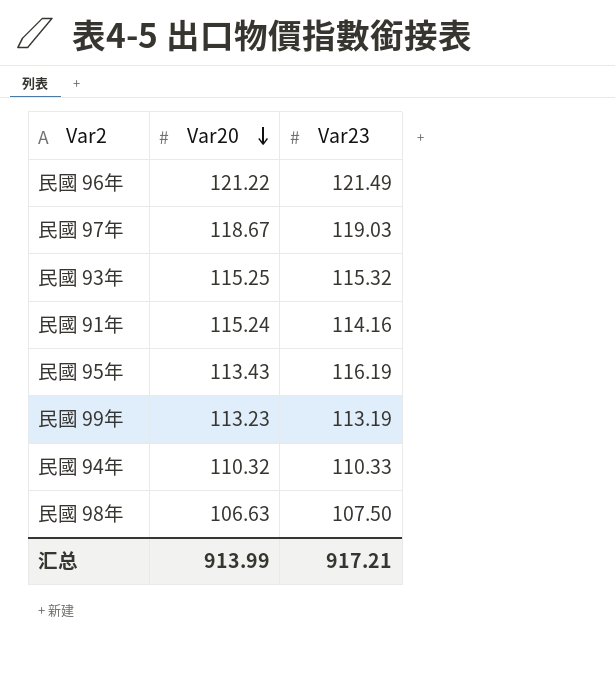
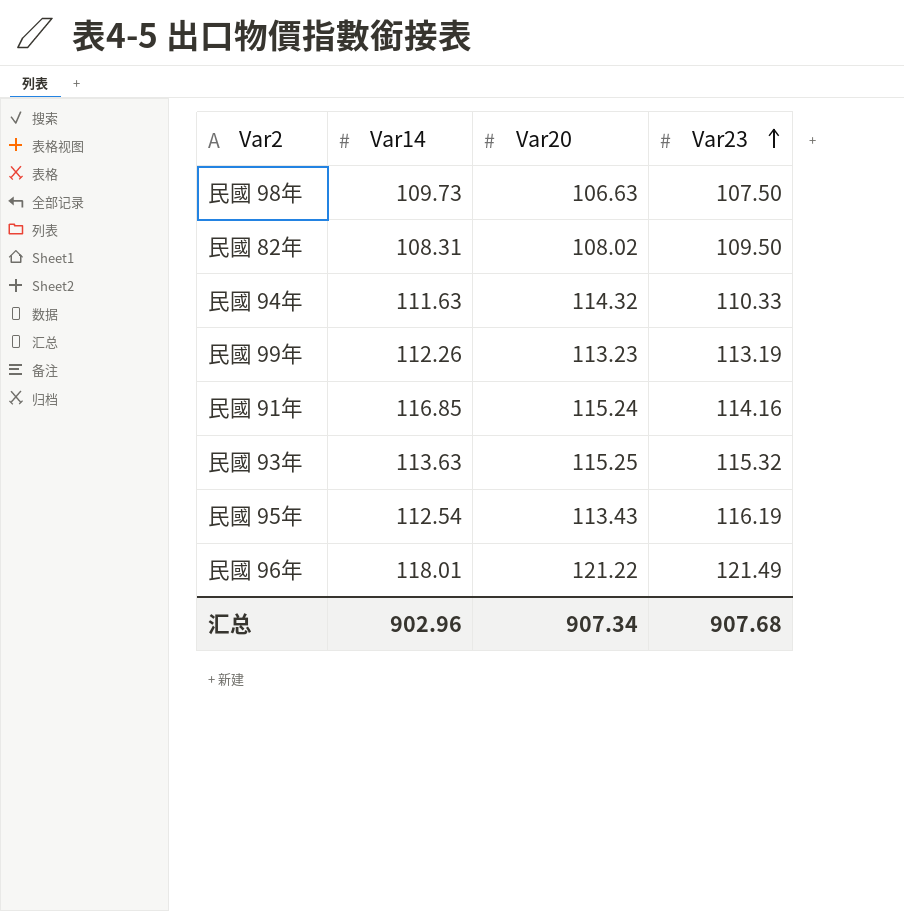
row order: Var20 descending -> Var23 ascending
column Var14 | position: none -> 2
row 民國 97年: 118.67 | 119.03 -> none
row 民國 82年: none -> 108.31 | 108.02 | 109.50
民國 94年 | Var20: 110.32 -> 114.32
汇总 | Var20: 913.99 -> 907.34
汇总 | Var23: 917.21 -> 907.68

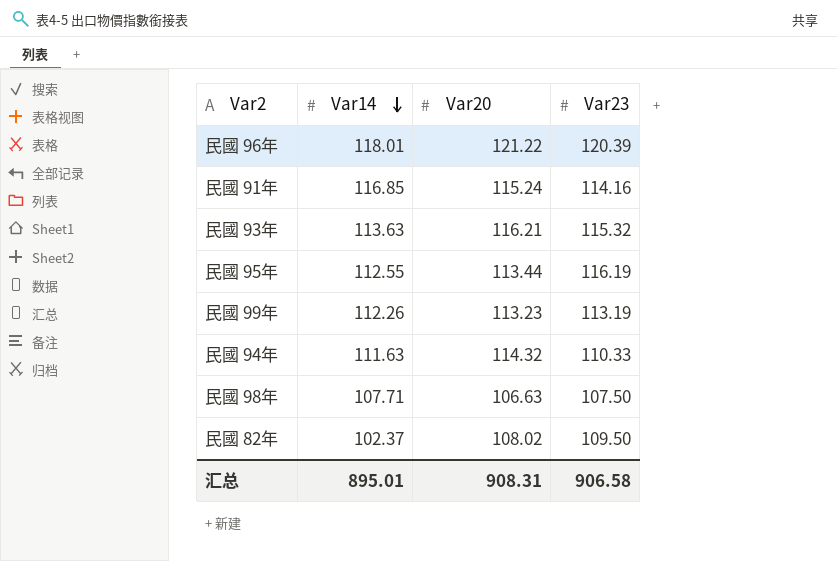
row order: Var23 ascending -> Var14 descending
民國 96年 | Var23: 121.49 -> 120.39
民國 93年 | Var20: 115.25 -> 116.21
民國 95年 | Var14: 112.54 -> 112.55
民國 95年 | Var20: 113.43 -> 113.44
民國 98年 | Var14: 109.73 -> 107.71
民國 82年 | Var14: 108.31 -> 102.37
汇总 | Var14: 902.96 -> 895.01
汇总 | Var20: 907.34 -> 908.31
汇总 | Var23: 907.68 -> 906.58

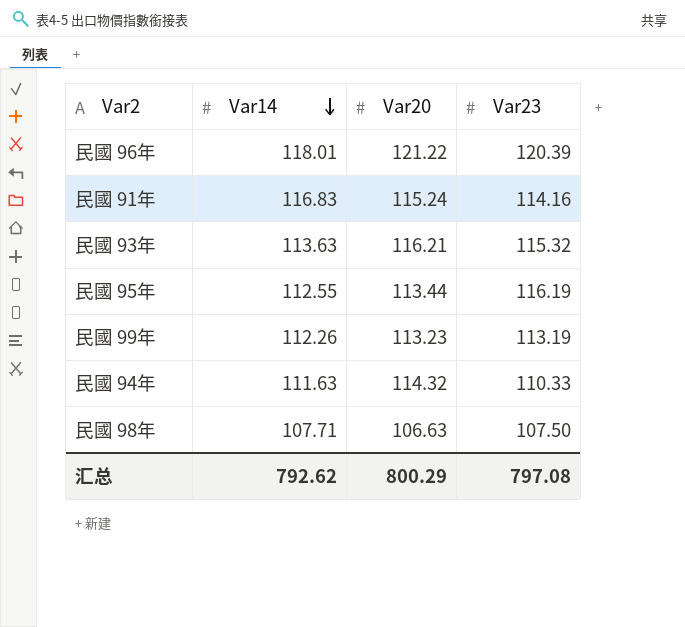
row 民國 82年: 102.37 | 108.02 | 109.50 -> none
民國 91年 | Var14: 116.85 -> 116.83
汇总 | Var14: 895.01 -> 792.62
汇总 | Var20: 908.31 -> 800.29
汇总 | Var23: 906.58 -> 797.08

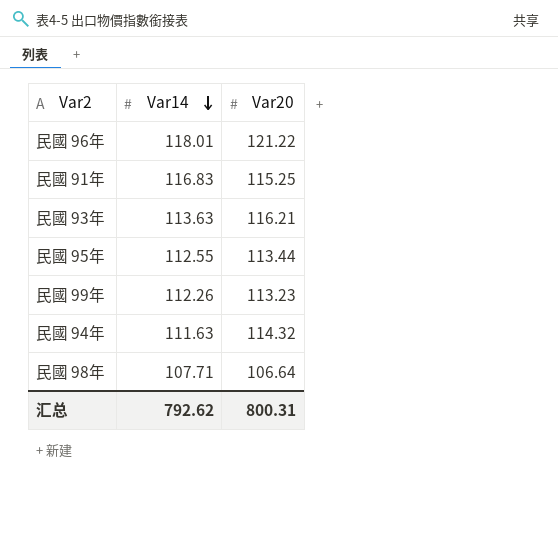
column Var23 | position: 4 -> none
民國 91年 | Var20: 115.24 -> 115.25
民國 98年 | Var20: 106.63 -> 106.64
汇总 | Var20: 800.29 -> 800.31

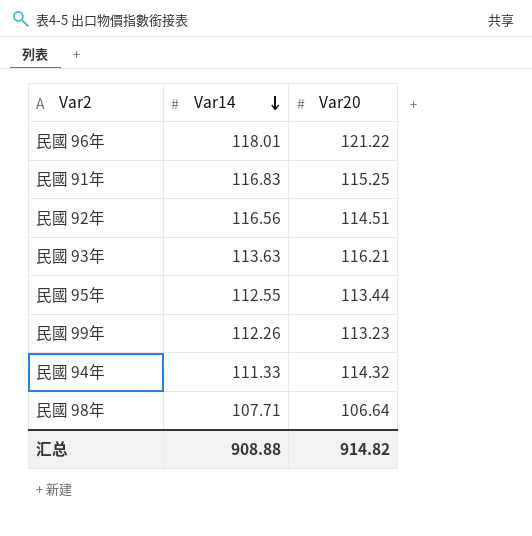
row 民國 92年: none -> 116.56 | 114.51
民國 94年 | Var14: 111.63 -> 111.33
汇总 | Var14: 792.62 -> 908.88
汇总 | Var20: 800.31 -> 914.82

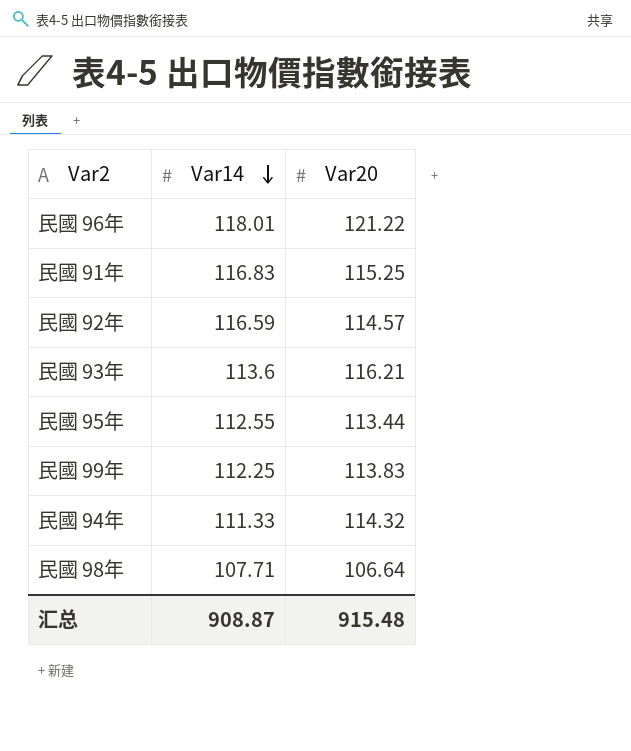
民國 92年 | Var14: 116.56 -> 116.59
民國 92年 | Var20: 114.51 -> 114.57
民國 93年 | Var14: 113.63 -> 113.6
民國 99年 | Var14: 112.26 -> 112.25
民國 99年 | Var20: 113.23 -> 113.83
汇总 | Var14: 908.88 -> 908.87
汇总 | Var20: 914.82 -> 915.48

